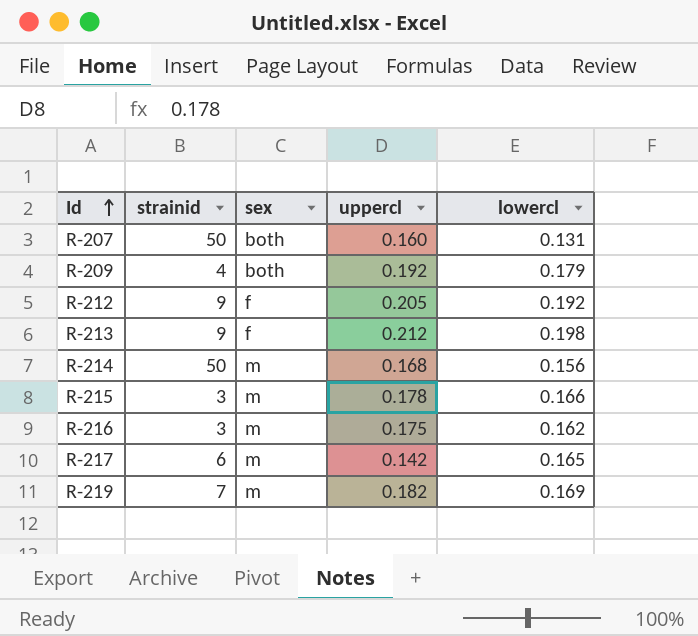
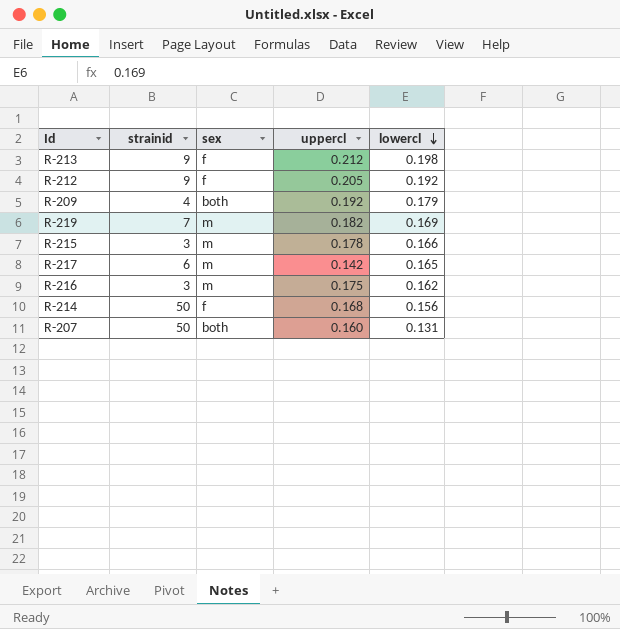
row order: Id ascending -> lowercl descending
R-214 | sex: m -> f

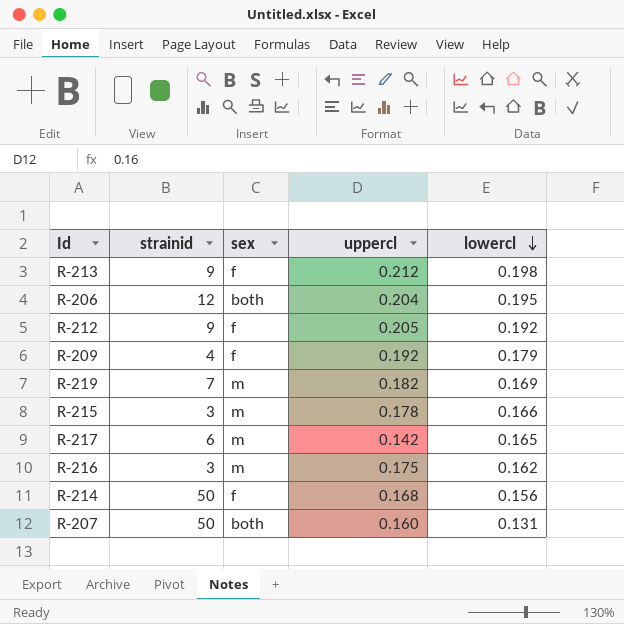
row R-206: none -> 12 | both | 0.204 | 0.195
R-209 | sex: both -> f

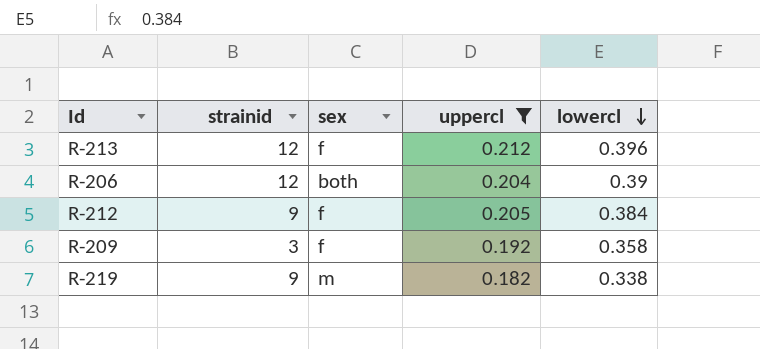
filter: none -> uppercl >= 0.182
R-213 | strainid: 9 -> 12
R-213 | lowercl: 0.198 -> 0.396
R-206 | lowercl: 0.195 -> 0.39
R-212 | lowercl: 0.192 -> 0.384
R-209 | strainid: 4 -> 3
R-209 | lowercl: 0.179 -> 0.358
R-219 | strainid: 7 -> 9
R-219 | lowercl: 0.169 -> 0.338

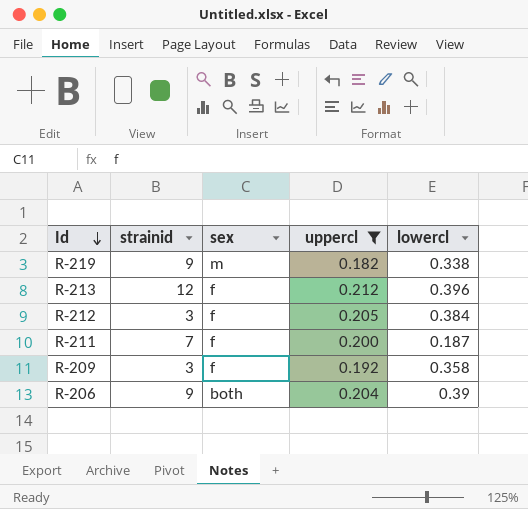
row order: lowercl descending -> Id descending
R-212 | strainid: 9 -> 3
row R-211: none -> 7 | f | 0.200 | 0.187
R-206 | strainid: 12 -> 9

